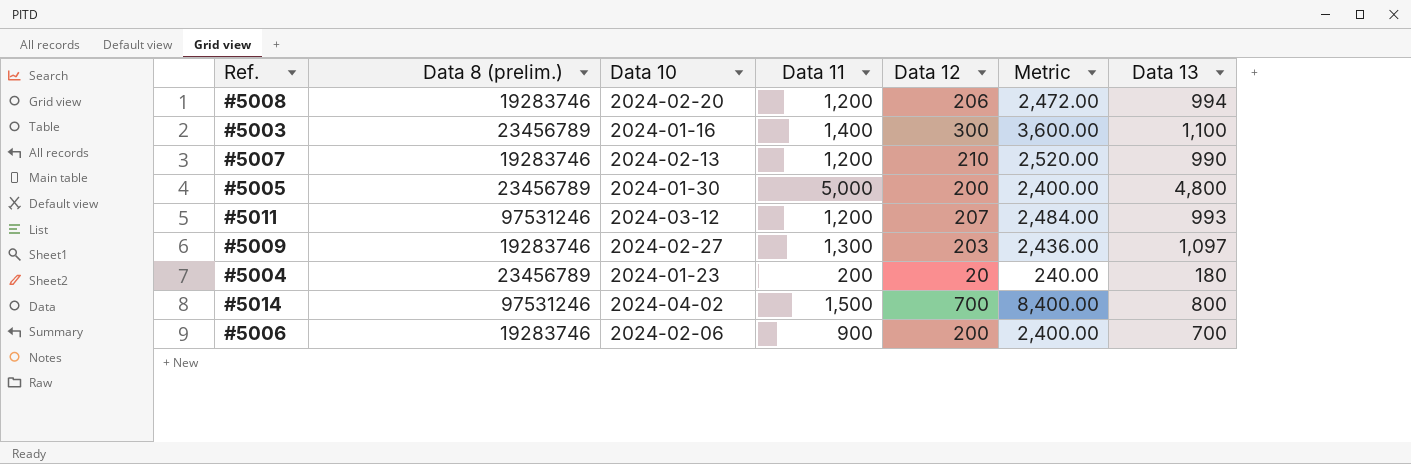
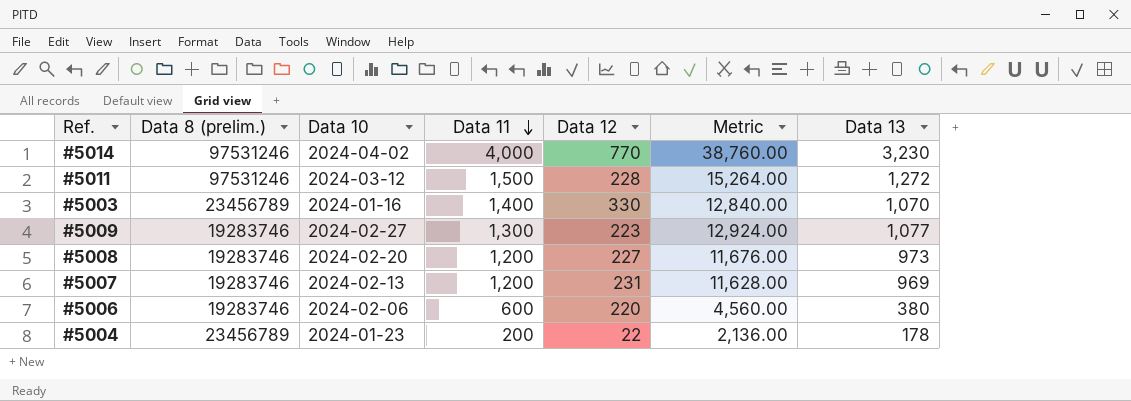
row order: none -> Data 11 descending
column Metric | formula: [Data 12] * 12 -> [Data 13] * 12
row #5005: 23456789 | 2024-01-30 | 5,000 | 200 | 2,400.00 | 4,800 -> none
#5014 | Data 11: 1,500 -> 4,000
#5014 | Data 12: 700 -> 770
#5014 | Data 13: 800 -> 3,230
#5011 | Data 11: 1,200 -> 1,500
#5011 | Data 12: 207 -> 228
#5011 | Data 13: 993 -> 1,272
#5003 | Data 12: 300 -> 330
#5003 | Data 13: 1,100 -> 1,070
#5009 | Data 12: 203 -> 223
#5009 | Data 13: 1,097 -> 1,077
#5008 | Data 12: 206 -> 227
#5008 | Data 13: 994 -> 973
#5007 | Data 12: 210 -> 231
#5007 | Data 13: 990 -> 969
#5006 | Data 11: 900 -> 600
#5006 | Data 12: 200 -> 220
#5006 | Data 13: 700 -> 380
#5004 | Data 12: 20 -> 22
#5004 | Data 13: 180 -> 178

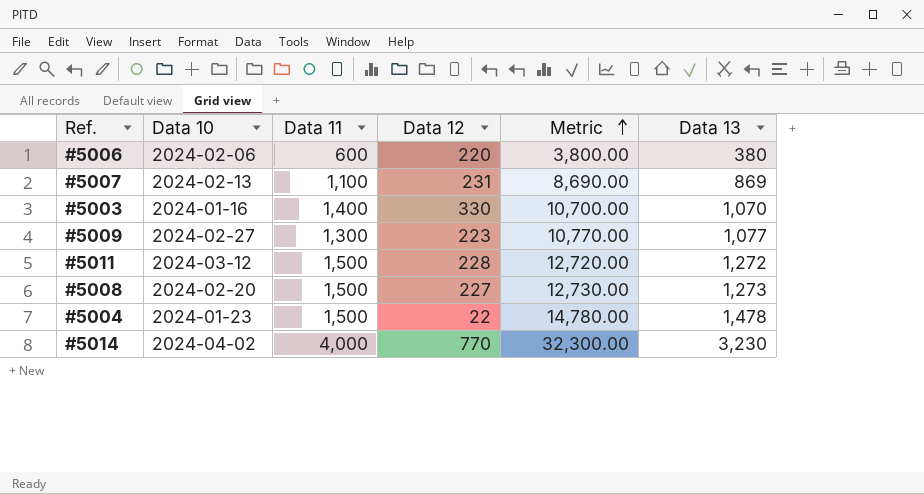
row order: Data 11 descending -> Metric ascending
column Data 8 (prelim.) | position: 2 -> none
column Metric | formula: [Data 13] * 12 -> [Data 13] * 10
#5007 | Data 11: 1,200 -> 1,100
#5007 | Data 13: 969 -> 869
#5008 | Data 11: 1,200 -> 1,500
#5008 | Data 13: 973 -> 1,273
#5004 | Data 11: 200 -> 1,500
#5004 | Data 13: 178 -> 1,478

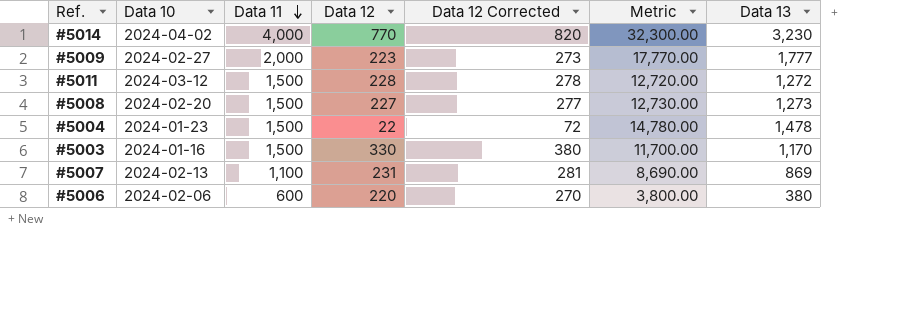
row order: Metric ascending -> Data 11 descending
column Data 12 Corrected | formula: none -> [Data 12] + 50
#5009 | Data 11: 1,300 -> 2,000
#5009 | Metric: 10,770.00 -> 17,770.00
#5009 | Data 13: 1,077 -> 1,777
#5003 | Data 11: 1,400 -> 1,500
#5003 | Metric: 10,700.00 -> 11,700.00
#5003 | Data 13: 1,070 -> 1,170

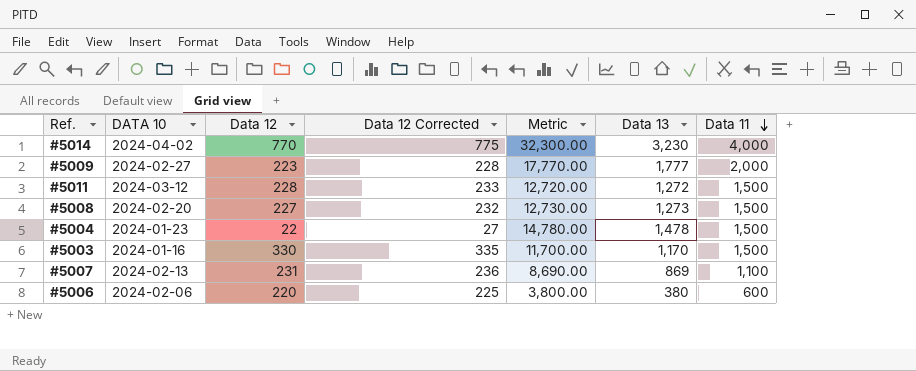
column name: Data 10 -> DATA 10
column Data 12 Corrected | formula: [Data 12] + 50 -> [Data 12] + 5
column Data 11 | position: 3 -> 7

